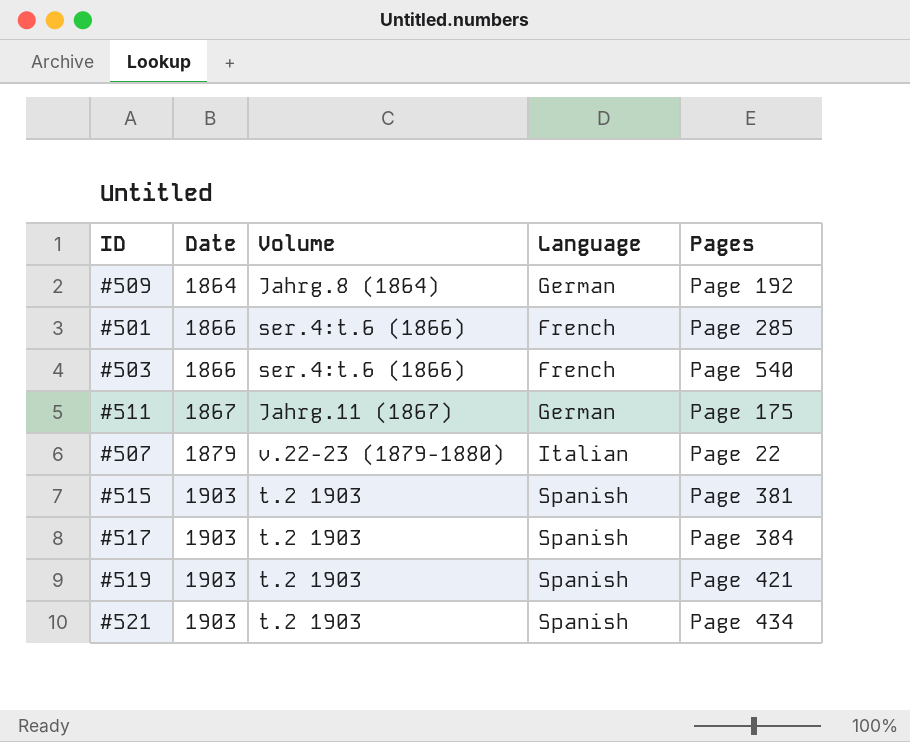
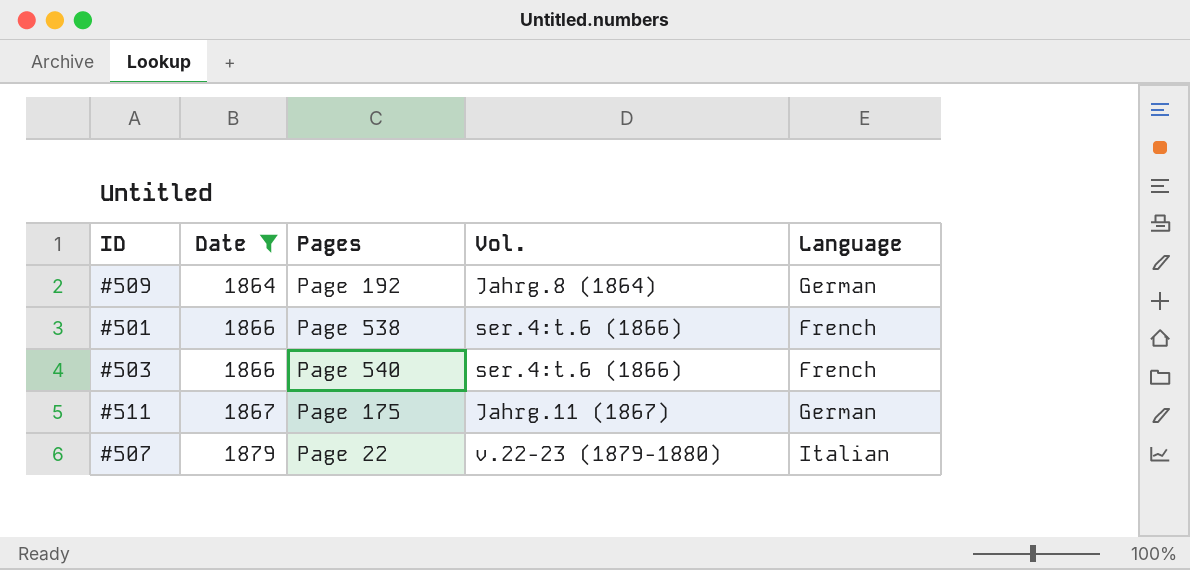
filter: none -> Date != 1903
column Pages | position: 5 -> 3
column name: Volume -> Vol.
#501 | Pages: Page 285 -> Page 538

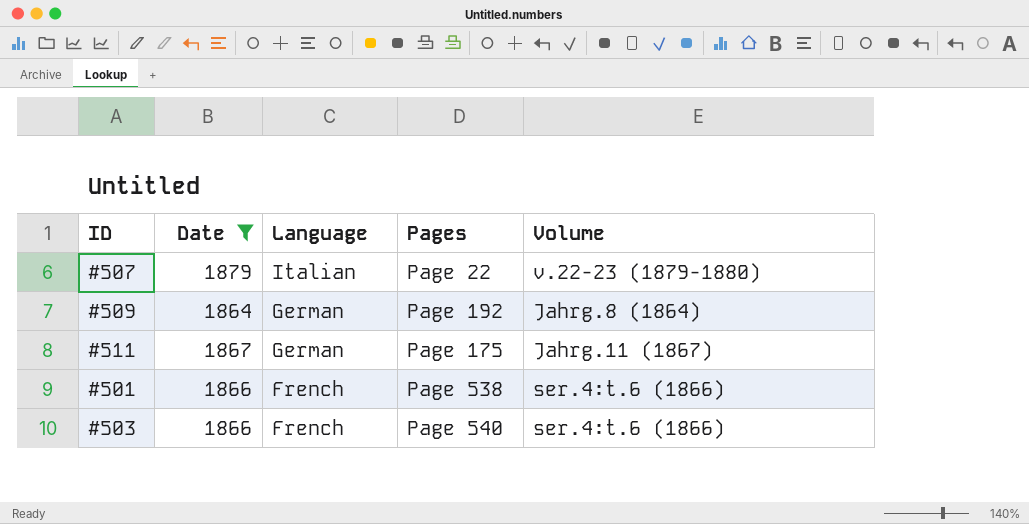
row order: Date ascending -> Language descending
column Language | position: 5 -> 3
column name: Vol. -> Volume

